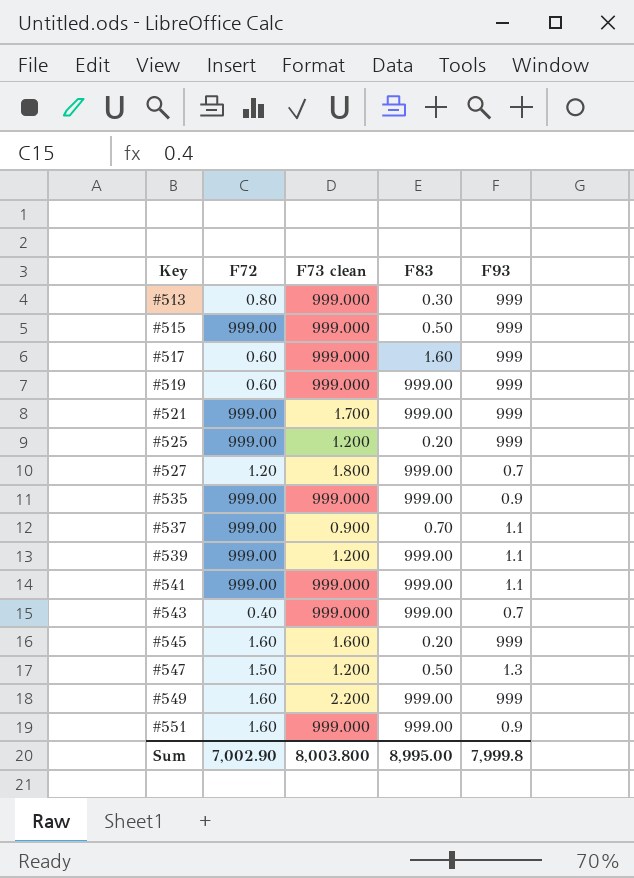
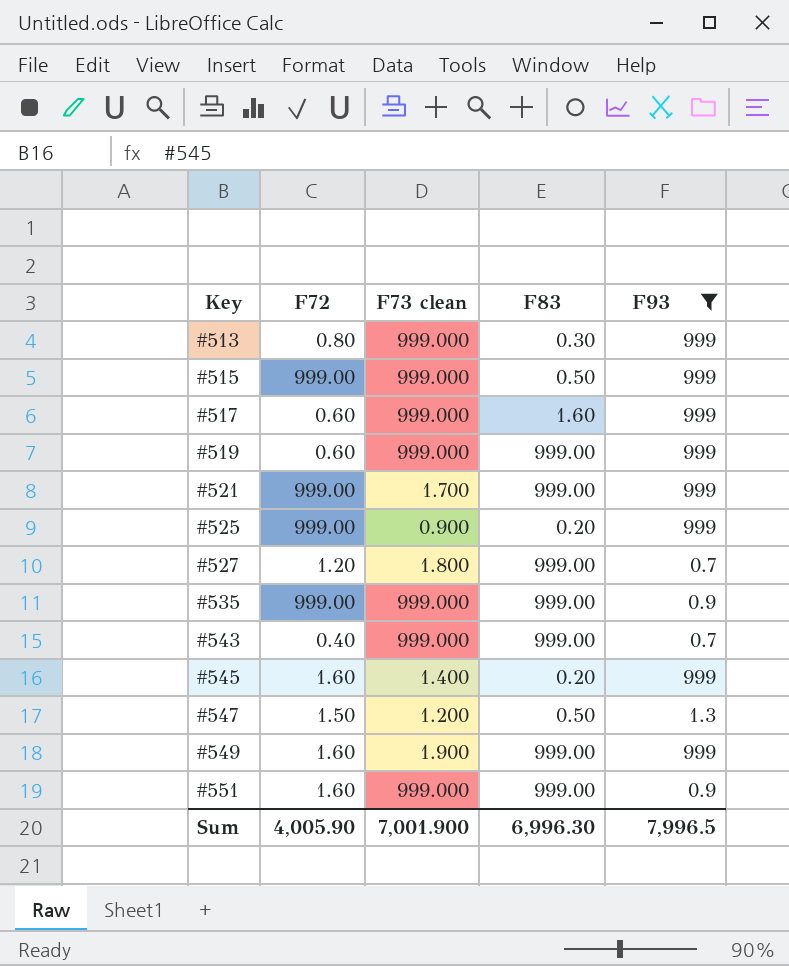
filter: none -> F93 != 1.1
#525 | F73 clean: 1.200 -> 0.900
#545 | F73 clean: 1.600 -> 1.400
#549 | F73 clean: 2.200 -> 1.900
Sum | F72: 7,002.90 -> 4,005.90
Sum | F73 clean: 8,003.800 -> 7,001.900
Sum | F83: 8,995.00 -> 6,996.30
Sum | F93: 7,999.8 -> 7,996.5

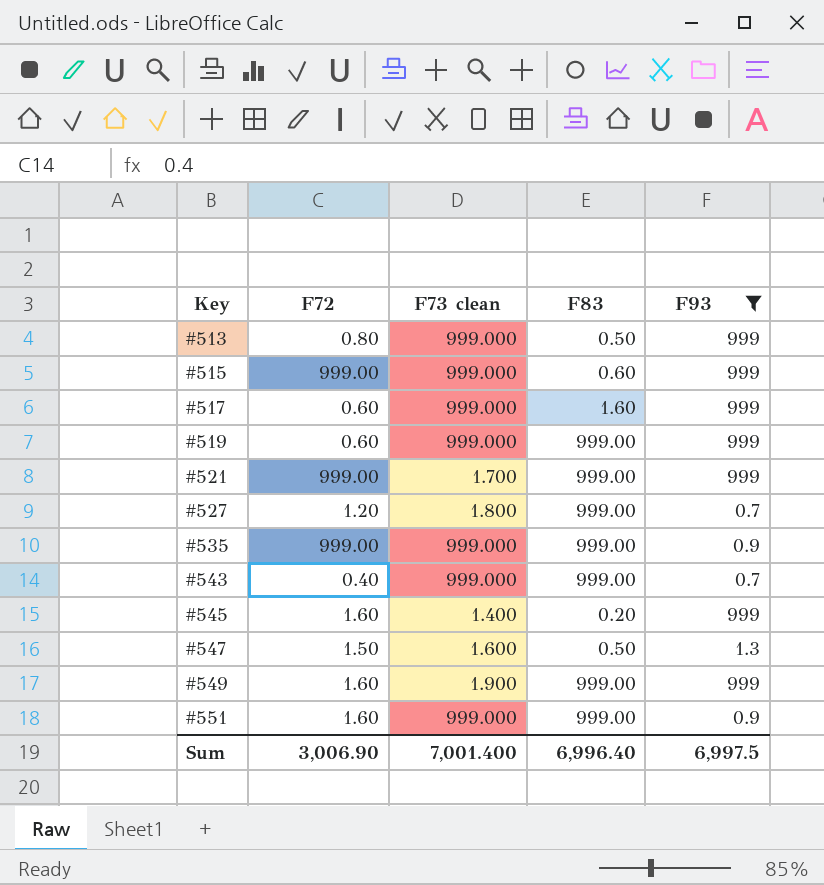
row #525: 999.00 | 0.900 | 0.20 | 999 -> none
#513 | F83: 0.30 -> 0.50
#515 | F83: 0.50 -> 0.60
#547 | F73 clean: 1.200 -> 1.600
Sum | F72: 4,005.90 -> 3,006.90
Sum | F73 clean: 7,001.900 -> 7,001.400
Sum | F83: 6,996.30 -> 6,996.40
Sum | F93: 7,996.5 -> 6,997.5

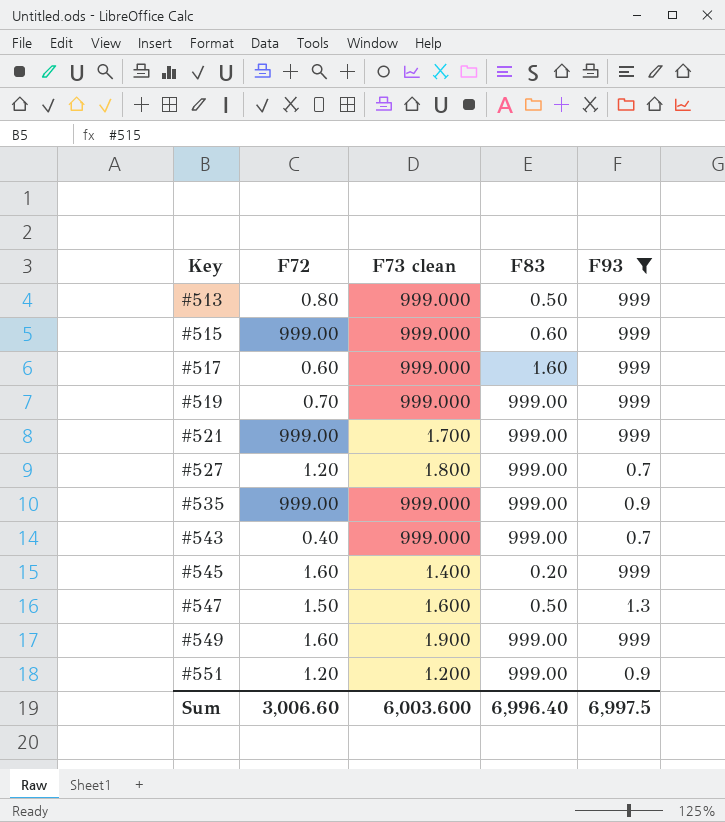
#519 | F72: 0.60 -> 0.70
#551 | F72: 1.60 -> 1.20
#551 | F73 clean: 999.000 -> 1.200
Sum | F72: 3,006.90 -> 3,006.60
Sum | F73 clean: 7,001.400 -> 6,003.600

